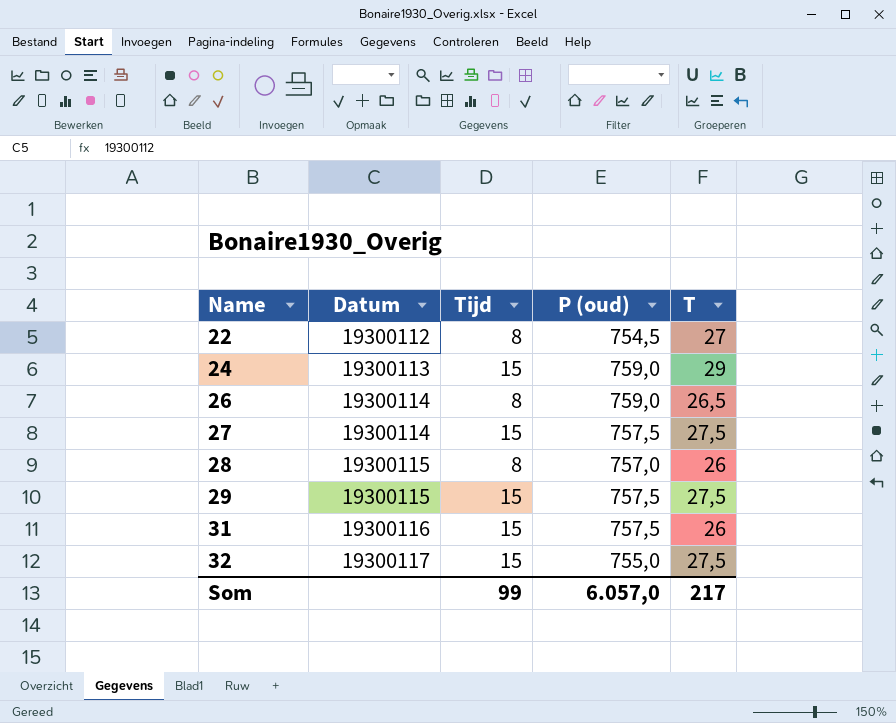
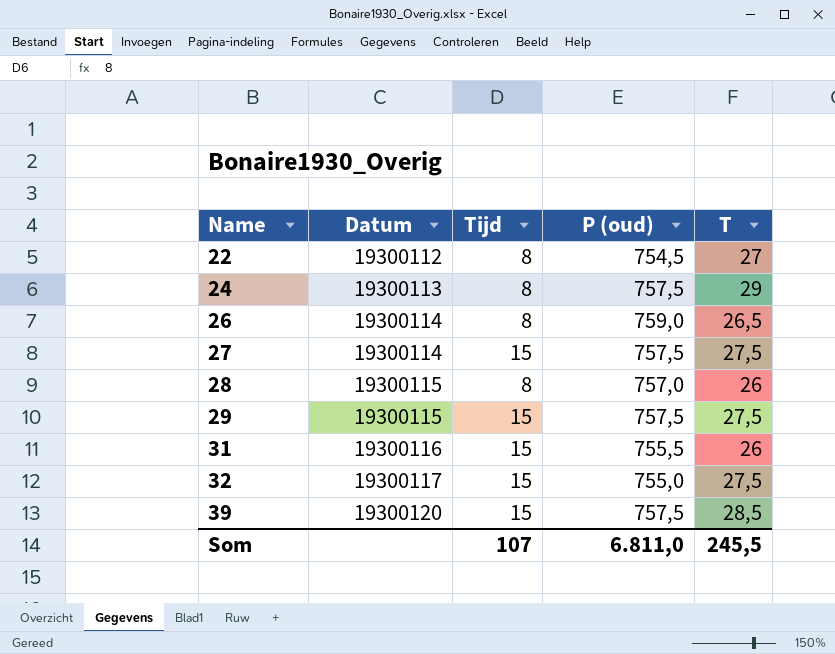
24 | Tijd: 15 -> 8
24 | P (oud): 759,0 -> 757,5
31 | P (oud): 757,5 -> 755,5
row 39: none -> 19300120 | 15 | 757,5 | 28,5
Som | Tijd: 99 -> 107
Som | P (oud): 6.057,0 -> 6.811,0
Som | T: 217 -> 245,5

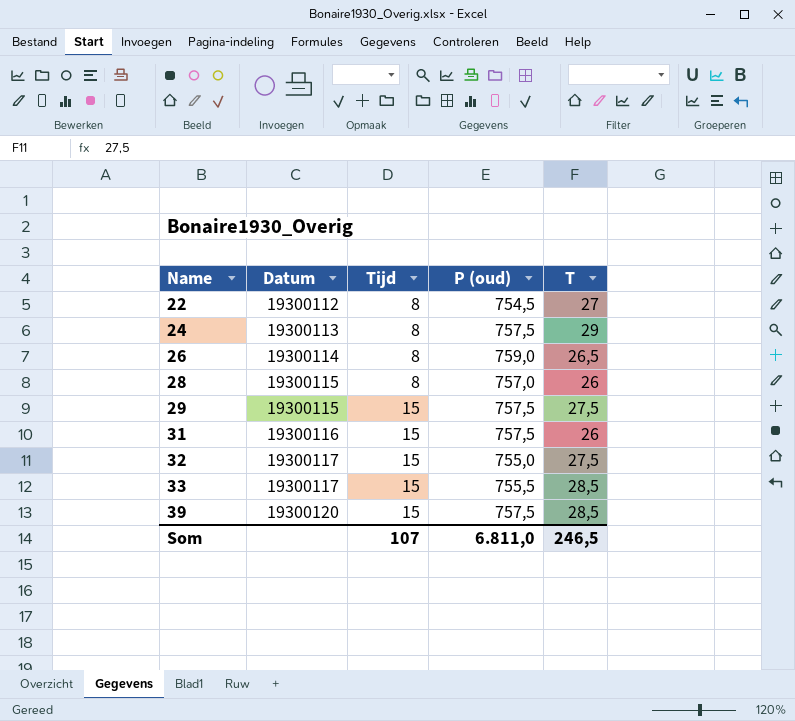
row 27: 19300114 | 15 | 757,5 | 27,5 -> none
31 | P (oud): 755,5 -> 757,5
row 33: none -> 19300117 | 15 | 755,5 | 28,5
Som | T: 245,5 -> 246,5

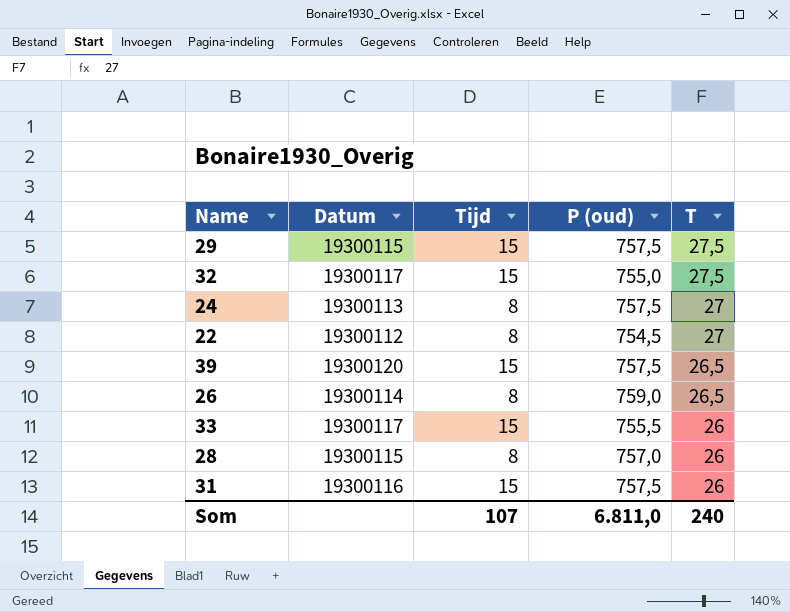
row order: Name ascending -> T descending
24 | T: 29 -> 27
39 | T: 28,5 -> 26,5
33 | T: 28,5 -> 26
Som | T: 246,5 -> 240

